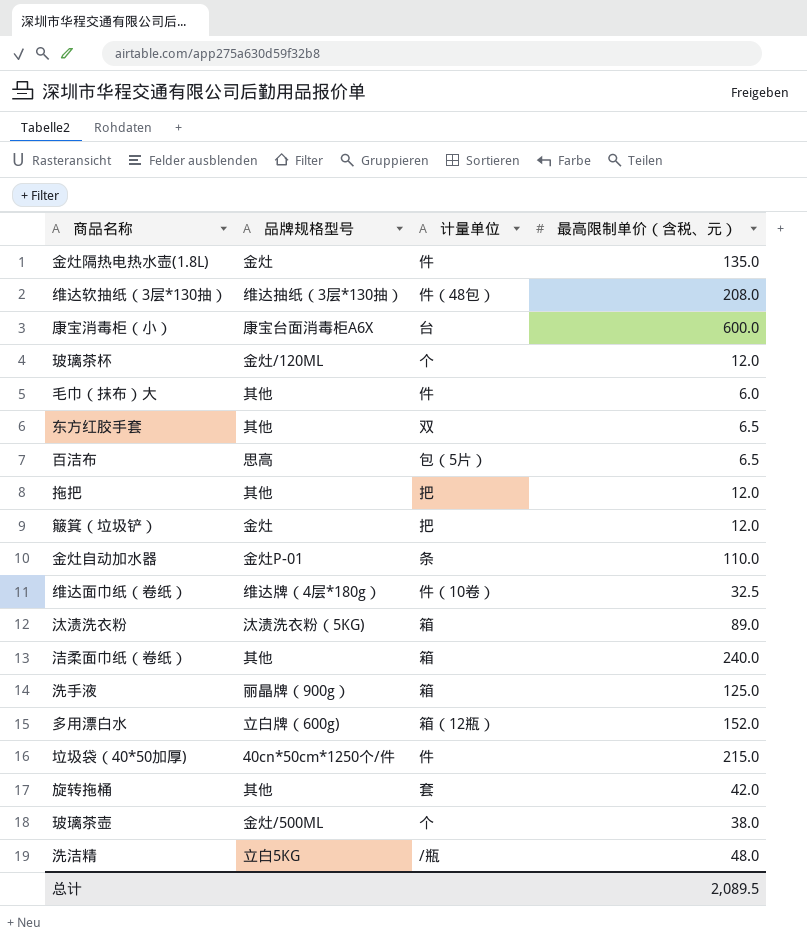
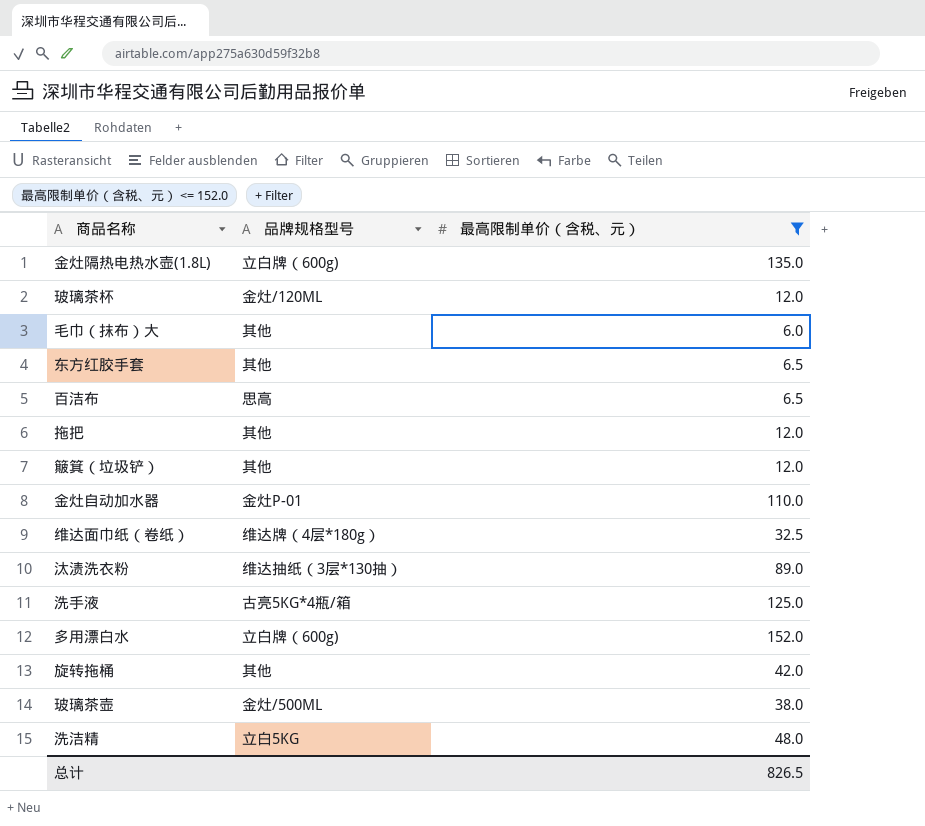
filter: none -> 最高限制单价（含税、元） <= 152.0
column 计量单位 | position: 3 -> none
金灶隔热电热水壶(1.8L) | 品牌规格型号: 金灶 -> 立白牌（600g)
簸箕（垃圾铲） | 品牌规格型号: 金灶 -> 其他
汰渍洗衣粉 | 品牌规格型号: 汰渍洗衣粉（5KG) -> 维达抽纸（3层*130抽）
洗手液 | 品牌规格型号: 丽晶牌（900g） -> 古亮5KG*4瓶/箱
总计 | 最高限制单价（含税、元）: 2,089.5 -> 826.5

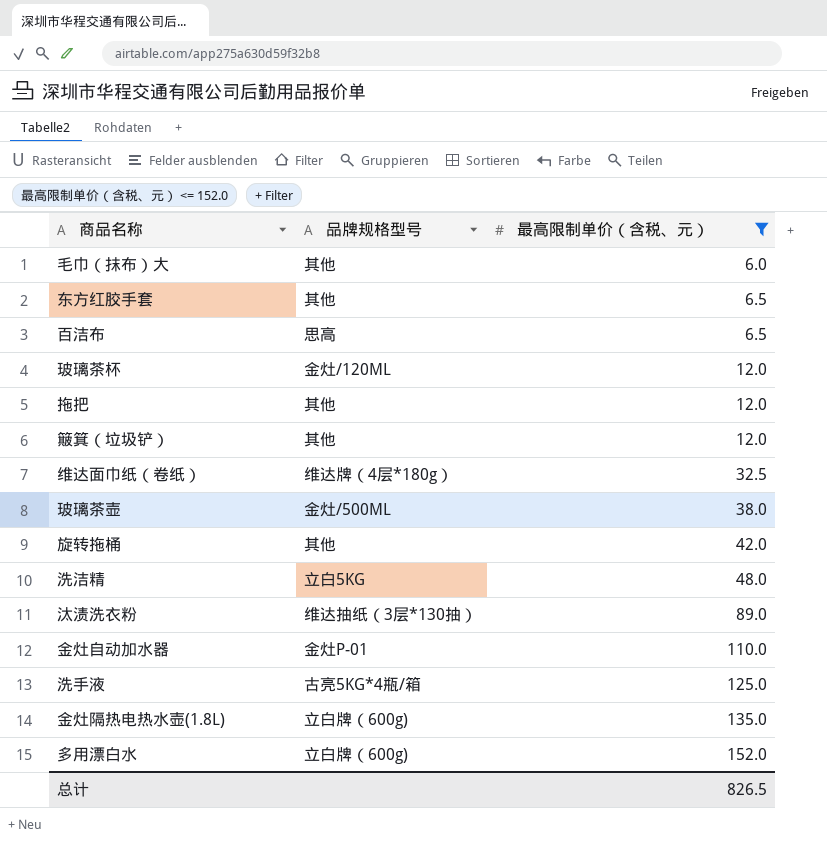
row order: none -> 最高限制单价（含税、元） ascending

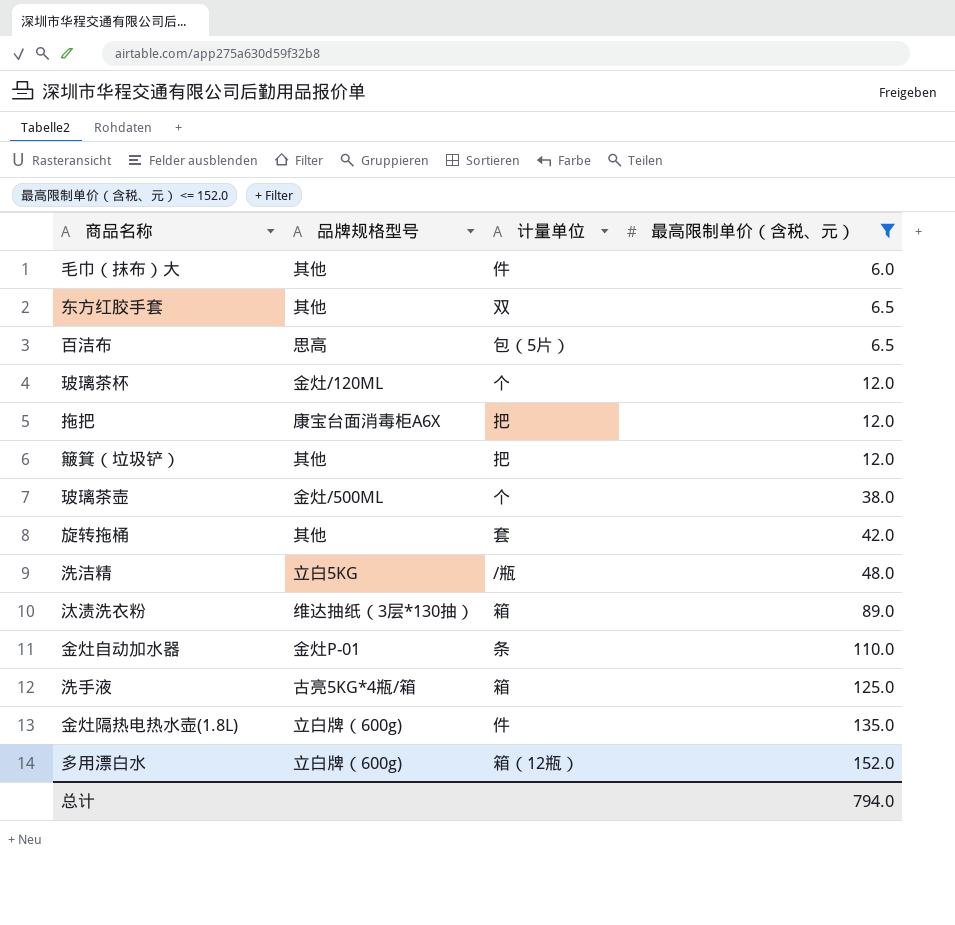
column 计量单位 | position: none -> 3
row 维达面巾纸（卷纸）: 维达牌（4层*180g） | 32.5 -> none
拖把 | 品牌规格型号: 其他 -> 康宝台面消毒柜A6X
总计 | 最高限制单价（含税、元）: 826.5 -> 794.0

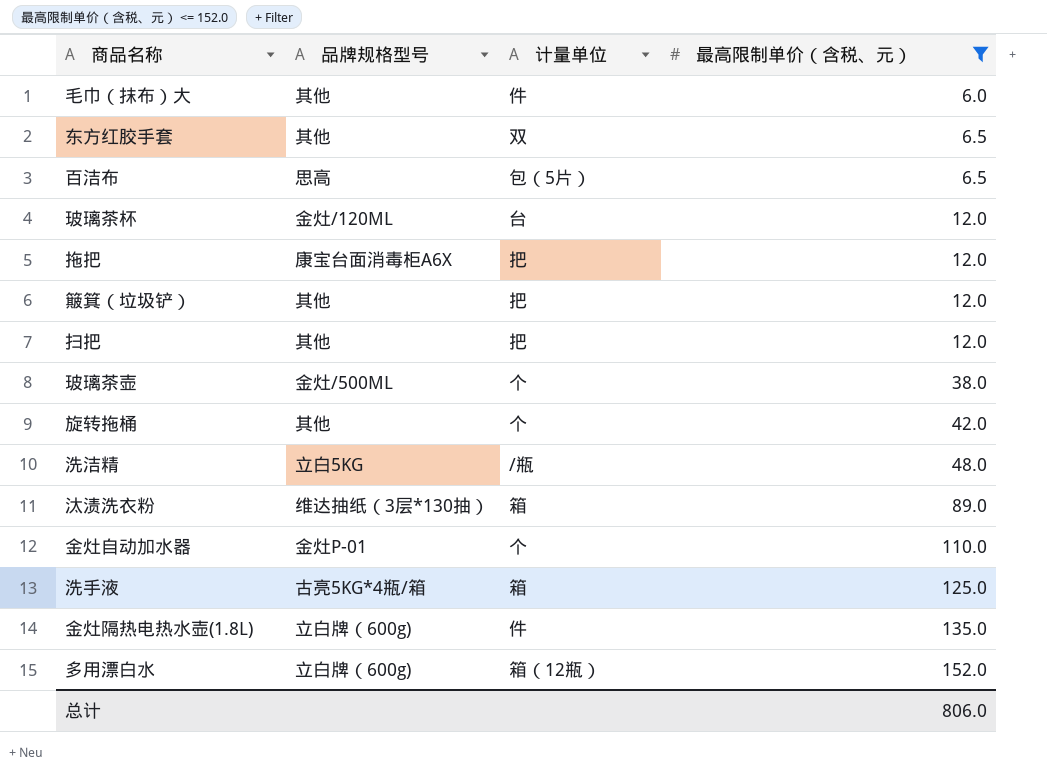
玻璃茶杯 | 计量单位: 个 -> 台
row 扫把: none -> 其他 | 把 | 12.0
旋转拖桶 | 计量单位: 套 -> 个
金灶自动加水器 | 计量单位: 条 -> 个
总计 | 最高限制单价（含税、元）: 794.0 -> 806.0

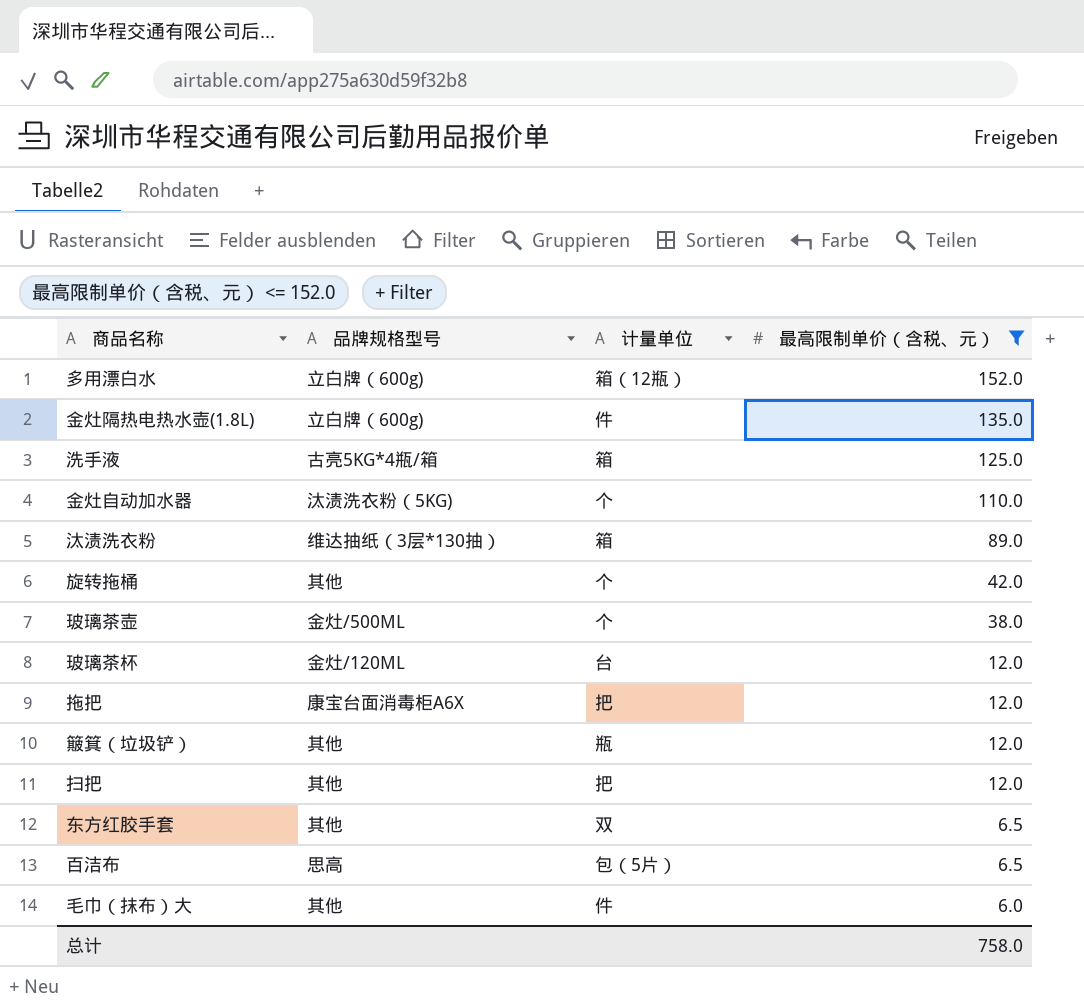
row order: 最高限制单价（含税、元） ascending -> 最高限制单价（含税、元） descending
row 洗洁精: 立白5KG | /瓶 | 48.0 -> none
金灶自动加水器 | 品牌规格型号: 金灶P-01 -> 汰渍洗衣粉（5KG)
簸箕（垃圾铲） | 计量单位: 把 -> 瓶
总计 | 最高限制单价（含税、元）: 806.0 -> 758.0

